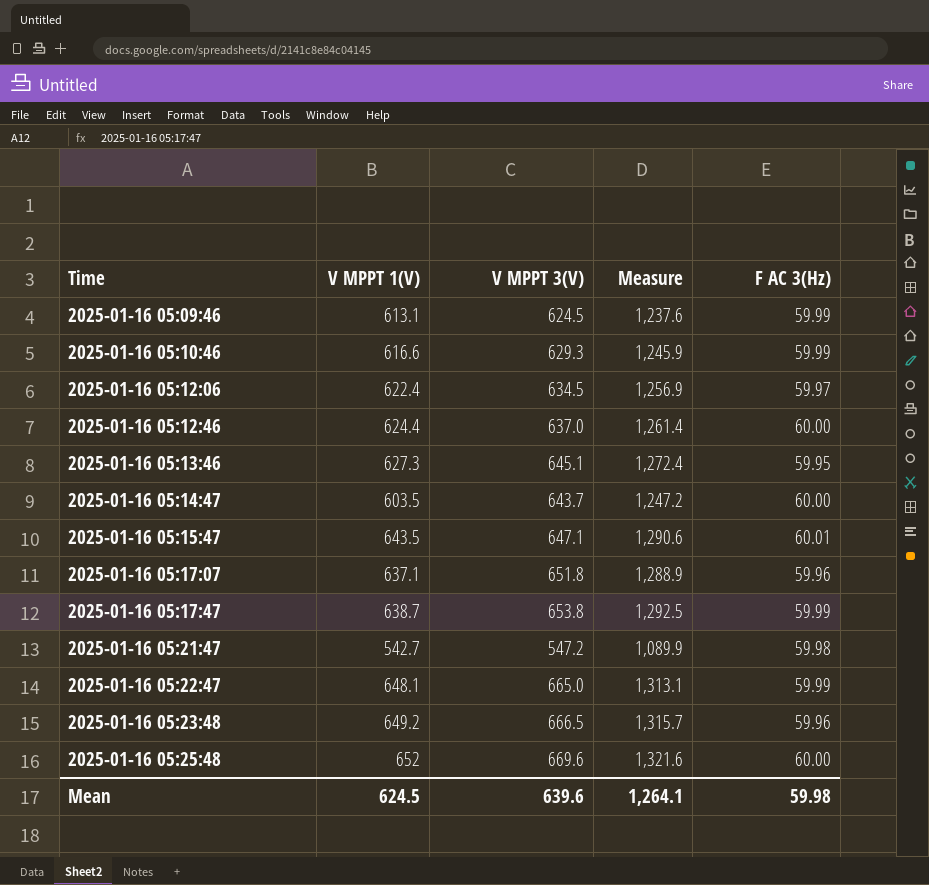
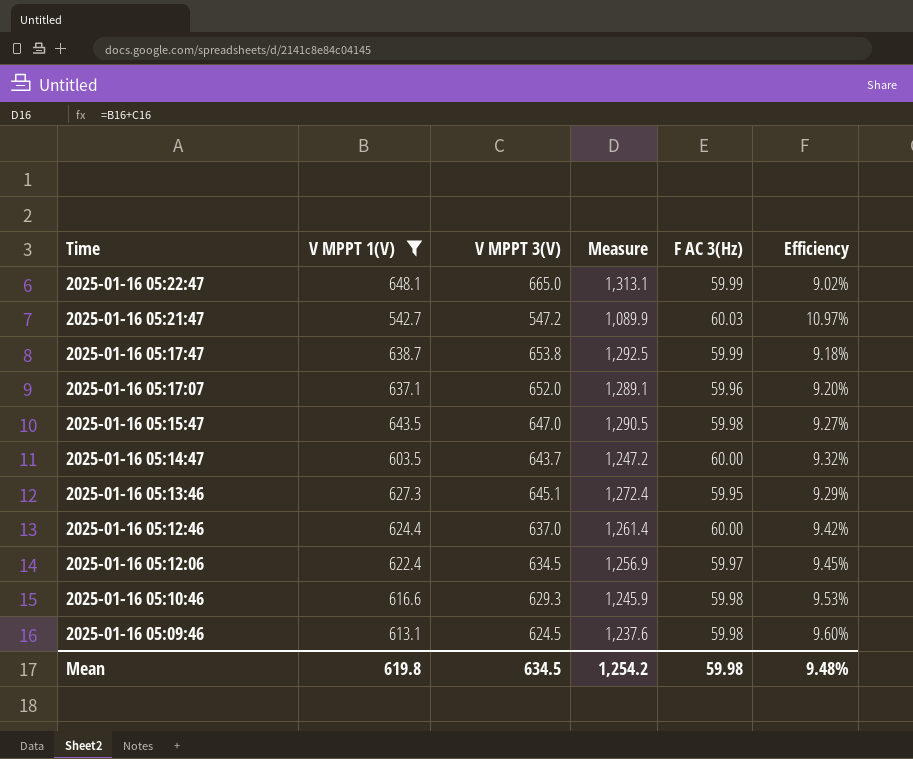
filter: none -> V MPPT 1(V) <= 648.1
row order: Time ascending -> Time descending
column Efficiency | formula: none -> [F AC 3(Hz)] / [V MPPT 3(V)]
2025-01-16 05:21:47 | F AC 3(Hz): 59.98 -> 60.03
2025-01-16 05:17:07 | V MPPT 3(V): 651.8 -> 652.0
2025-01-16 05:17:07 | Measure: 1,288.9 -> 1,289.1
2025-01-16 05:15:47 | V MPPT 3(V): 647.1 -> 647.0
2025-01-16 05:15:47 | Measure: 1,290.6 -> 1,290.5
2025-01-16 05:15:47 | F AC 3(Hz): 60.01 -> 59.98
2025-01-16 05:10:46 | F AC 3(Hz): 59.99 -> 59.98
2025-01-16 05:09:46 | F AC 3(Hz): 59.99 -> 59.98
Mean | V MPPT 1(V): 624.5 -> 619.8
Mean | V MPPT 3(V): 639.6 -> 634.5
Mean | Measure: 1,264.1 -> 1,254.2

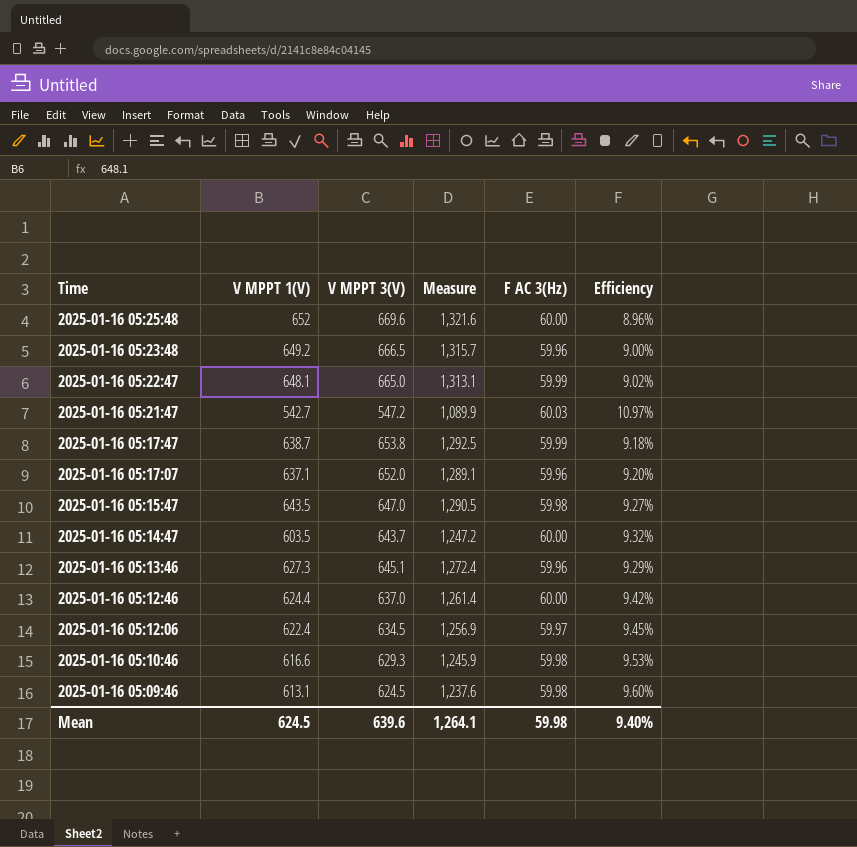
filter: V MPPT 1(V) <= 648.1 -> none
2025-01-16 05:13:46 | F AC 3(Hz): 59.95 -> 59.96
Mean | V MPPT 1(V): 619.8 -> 624.5
Mean | V MPPT 3(V): 634.5 -> 639.6
Mean | Measure: 1,254.2 -> 1,264.1
Mean | Efficiency: 9.48% -> 9.40%

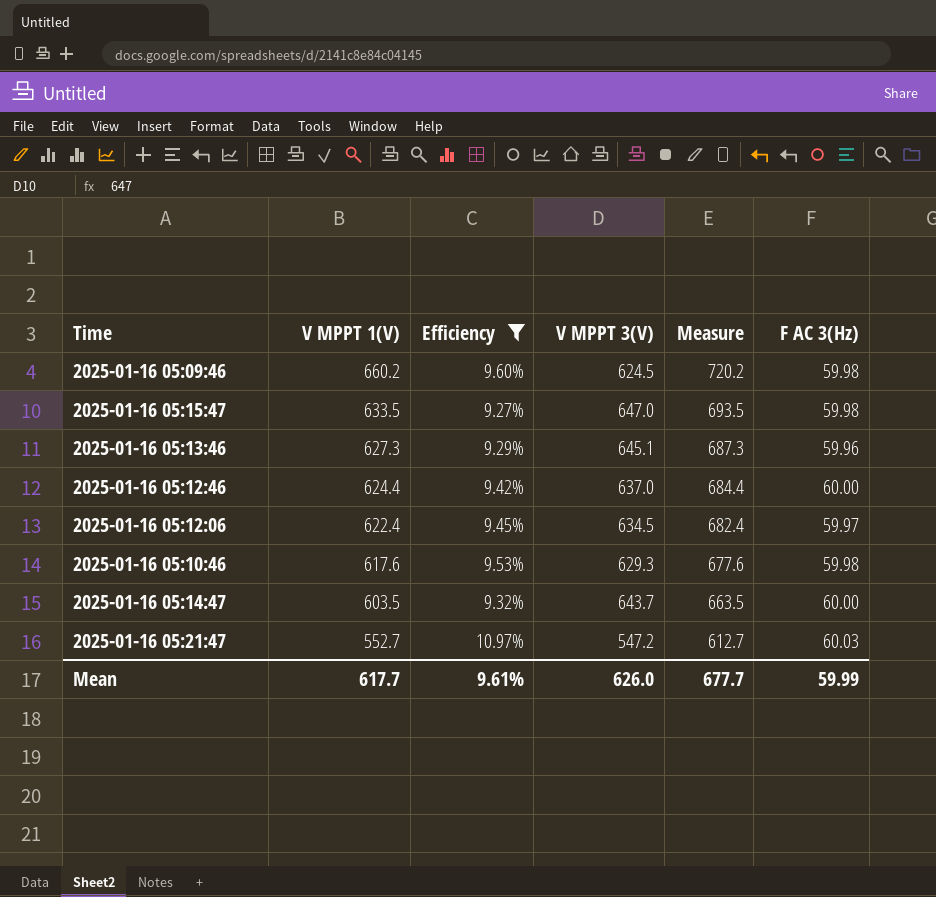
filter: none -> Efficiency >= 9.27%
row order: Time descending -> V MPPT 1(V) descending
column Efficiency | position: 6 -> 3
column Measure | formula: [V MPPT 1(V)] + [V MPPT 3(V)] -> [V MPPT 1(V)] + [F AC 3(Hz)]
2025-01-16 05:09:46 | V MPPT 1(V): 613.1 -> 660.2
2025-01-16 05:15:47 | V MPPT 1(V): 643.5 -> 633.5
2025-01-16 05:10:46 | V MPPT 1(V): 616.6 -> 617.6
2025-01-16 05:21:47 | V MPPT 1(V): 542.7 -> 552.7
Mean | V MPPT 1(V): 624.5 -> 617.7
Mean | Efficiency: 9.40% -> 9.61%
Mean | V MPPT 3(V): 639.6 -> 626.0
Mean | Measure: 1,264.1 -> 677.7
Mean | F AC 3(Hz): 59.98 -> 59.99

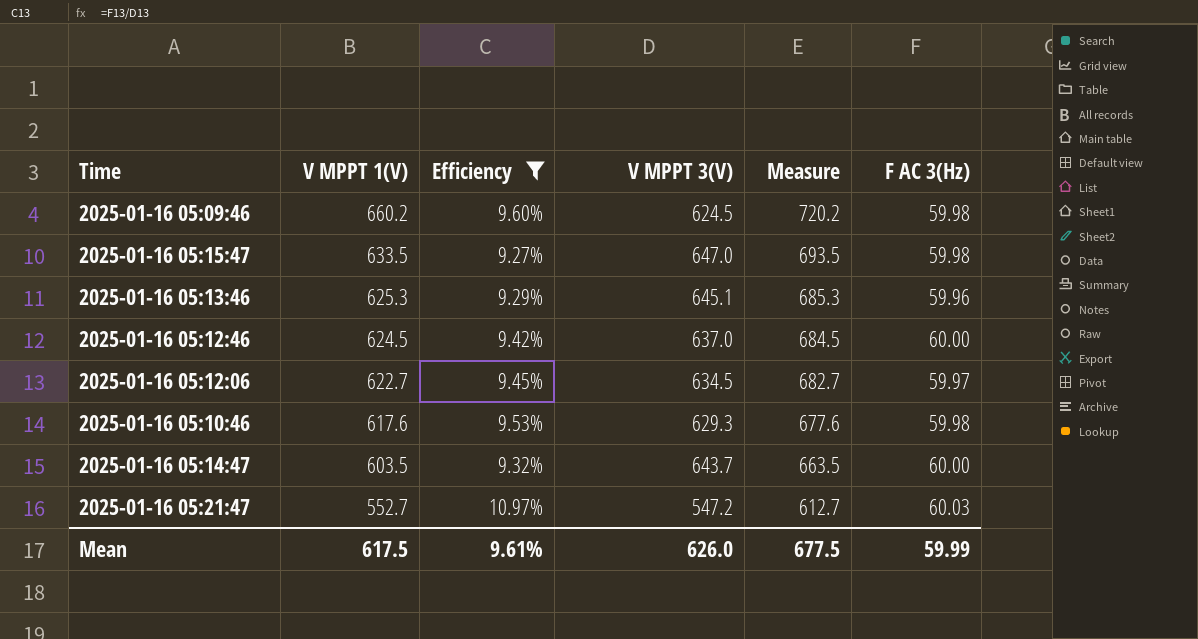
2025-01-16 05:13:46 | V MPPT 1(V): 627.3 -> 625.3
2025-01-16 05:13:46 | Measure: 687.3 -> 685.3
2025-01-16 05:12:46 | V MPPT 1(V): 624.4 -> 624.5
2025-01-16 05:12:46 | Measure: 684.4 -> 684.5
2025-01-16 05:12:06 | V MPPT 1(V): 622.4 -> 622.7
2025-01-16 05:12:06 | Measure: 682.4 -> 682.7
Mean | V MPPT 1(V): 617.7 -> 617.5
Mean | Measure: 677.7 -> 677.5

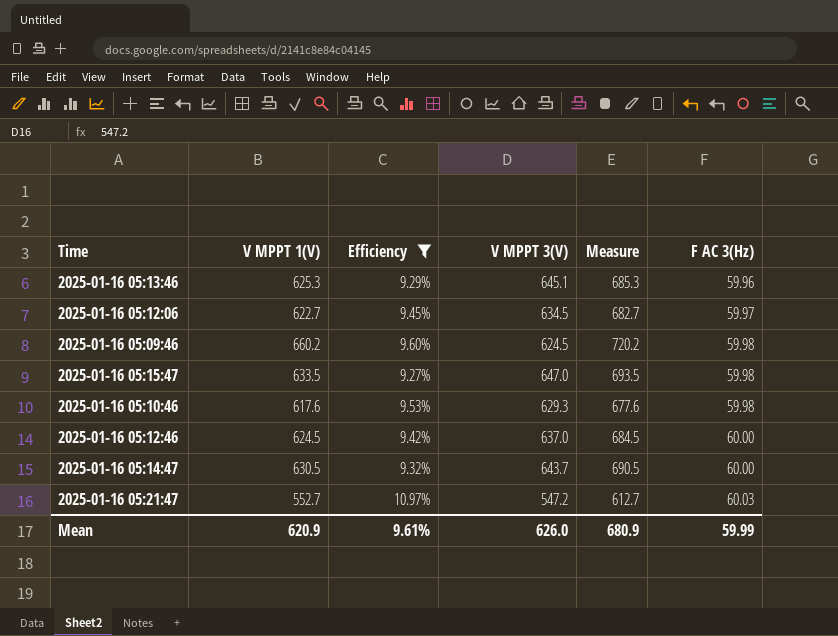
row order: V MPPT 1(V) descending -> F AC 3(Hz) ascending
2025-01-16 05:14:47 | V MPPT 1(V): 603.5 -> 630.5
2025-01-16 05:14:47 | Measure: 663.5 -> 690.5
Mean | V MPPT 1(V): 617.5 -> 620.9
Mean | Measure: 677.5 -> 680.9

